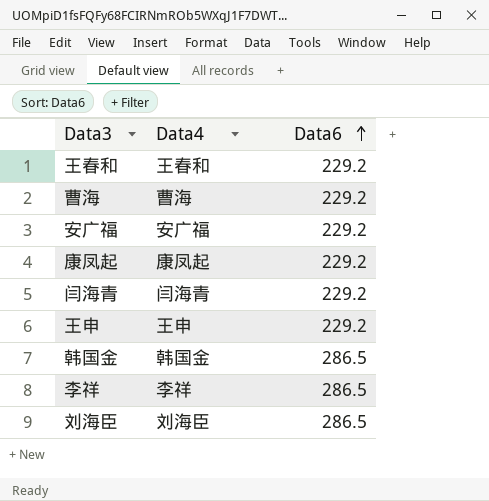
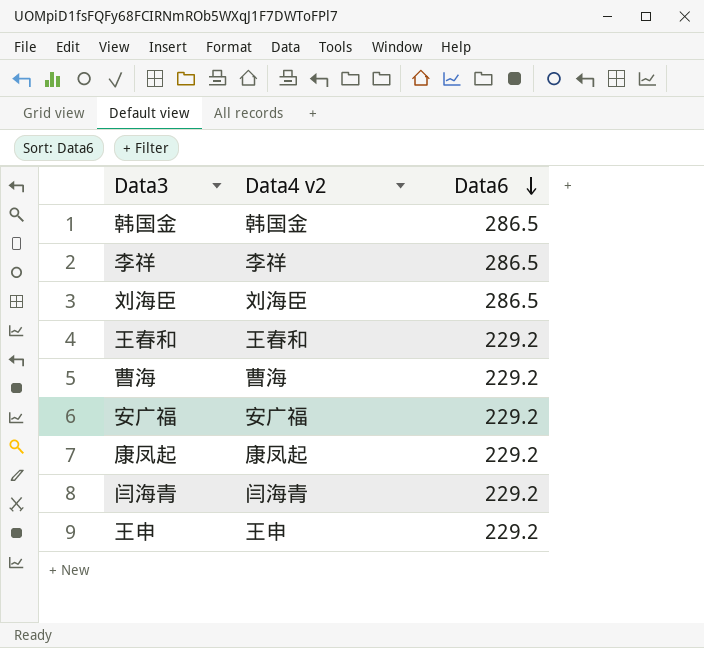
row order: Data6 ascending -> Data6 descending
column name: Data4 -> Data4 v2

